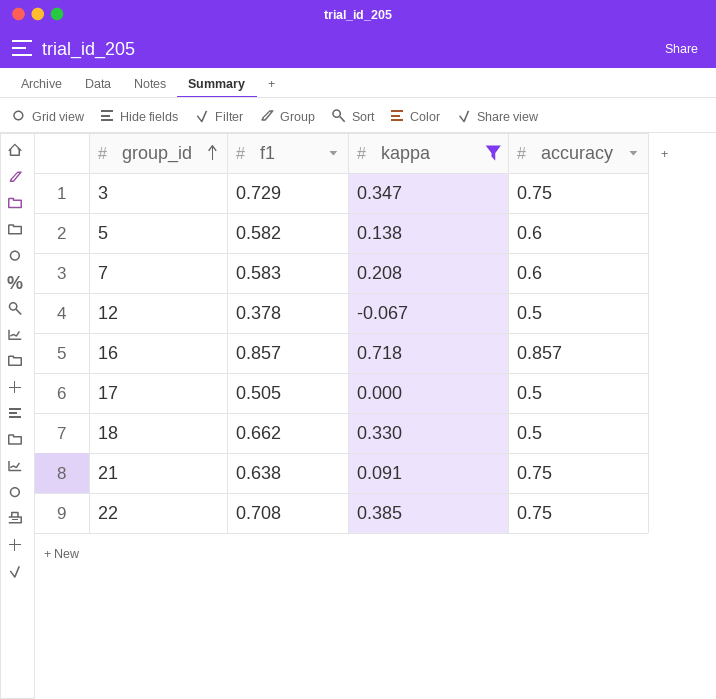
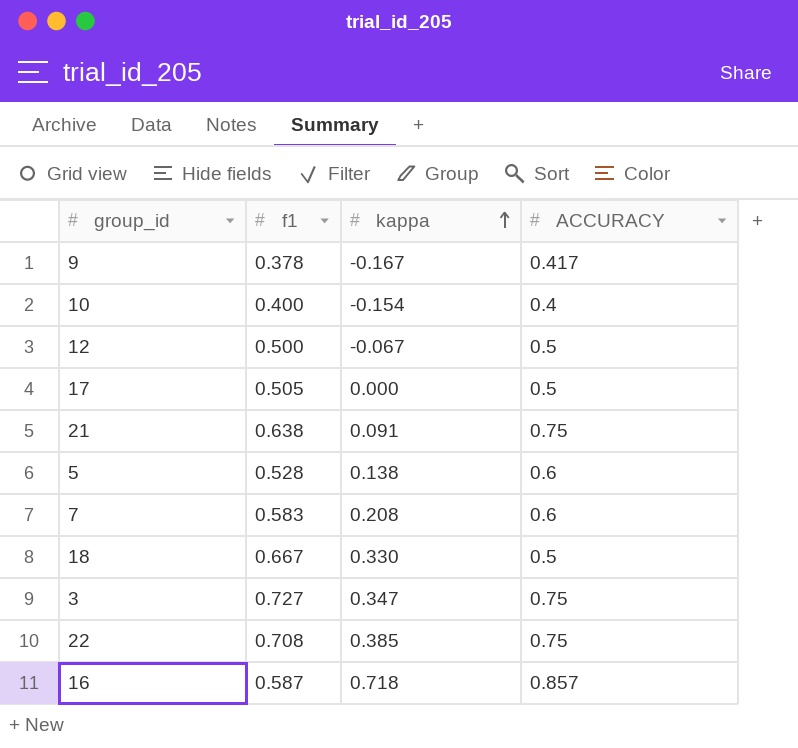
filter: kappa >= -0.067 -> none
row order: group_id ascending -> kappa ascending
column name: accuracy -> ACCURACY
12 | f1: 0.378 -> 0.500
5 | f1: 0.582 -> 0.528
18 | f1: 0.662 -> 0.667
3 | f1: 0.729 -> 0.727
16 | f1: 0.857 -> 0.587

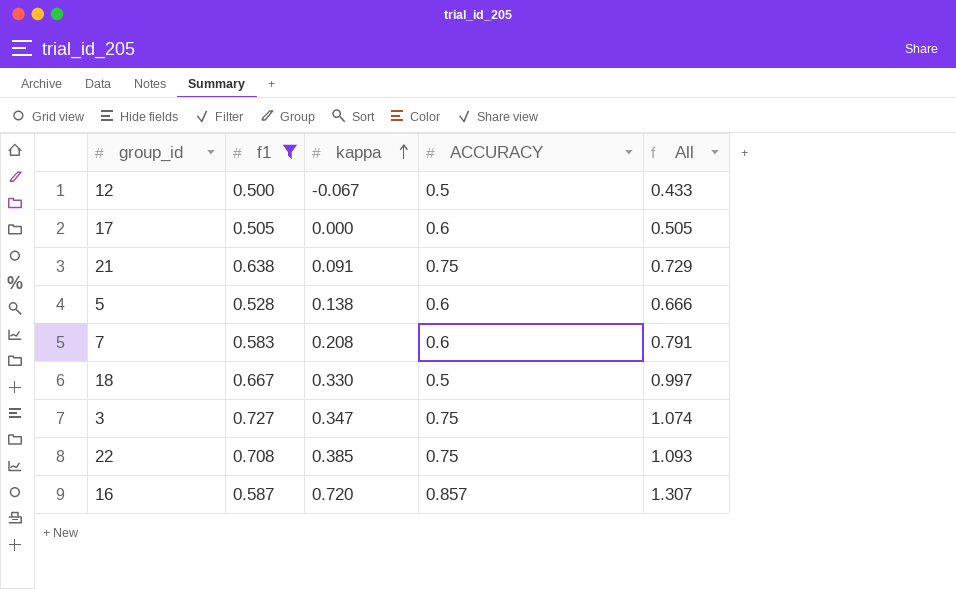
filter: none -> f1 >= 0.500
column All | formula: none -> [f1] + [kappa]
17 | ACCURACY: 0.5 -> 0.6
16 | kappa: 0.718 -> 0.720

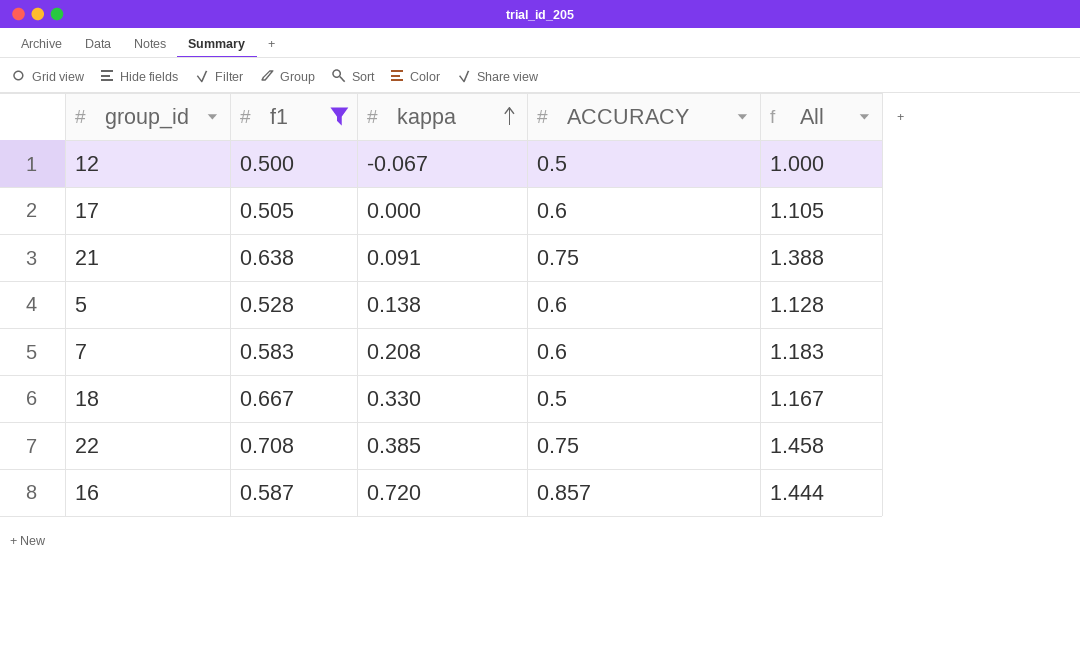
column All | formula: [f1] + [kappa] -> [f1] + [ACCURACY]
row 3: 0.727 | 0.347 | 0.75 | 1.074 -> none

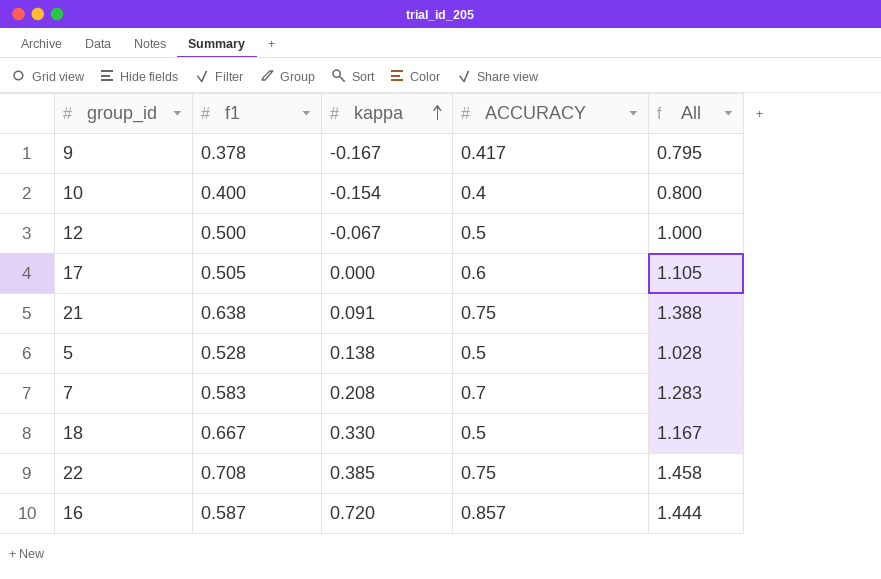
filter: f1 >= 0.500 -> none
5 | ACCURACY: 0.6 -> 0.5
5 | All: 1.128 -> 1.028
7 | ACCURACY: 0.6 -> 0.7
7 | All: 1.183 -> 1.283

